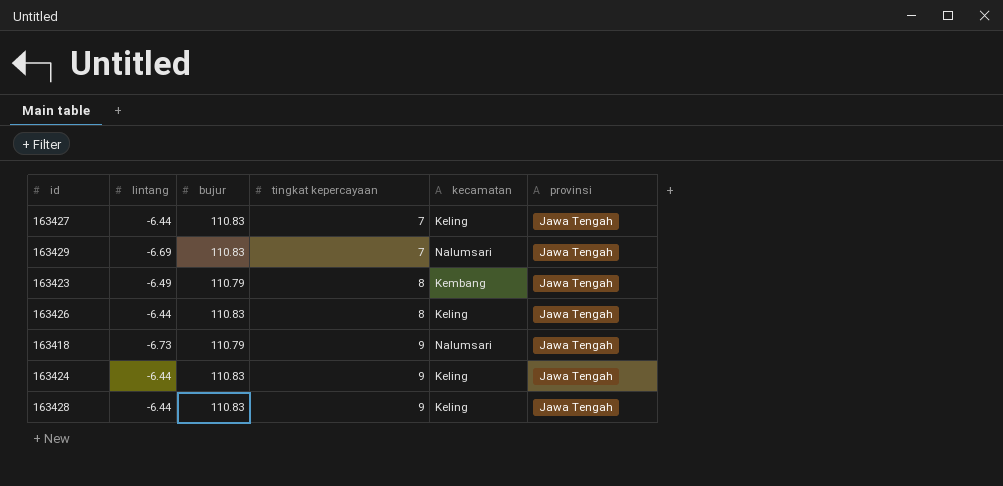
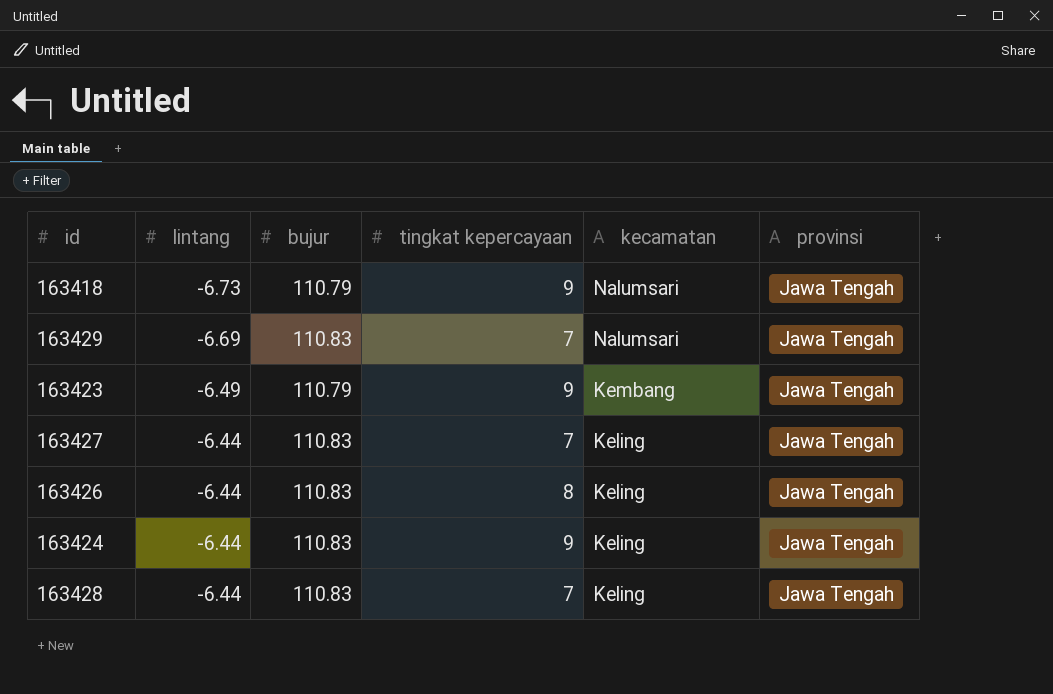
row order: tingkat kepercayaan ascending -> lintang ascending
163423 | tingkat kepercayaan: 8 -> 9
163428 | tingkat kepercayaan: 9 -> 7

